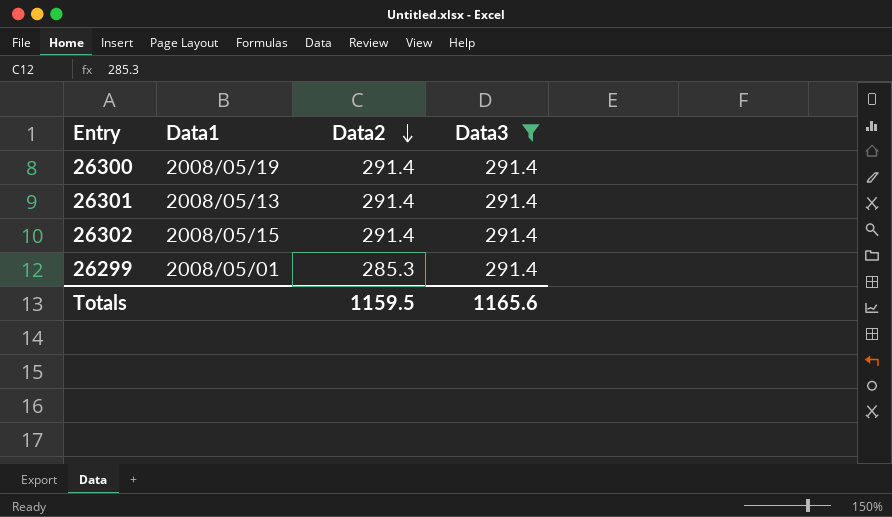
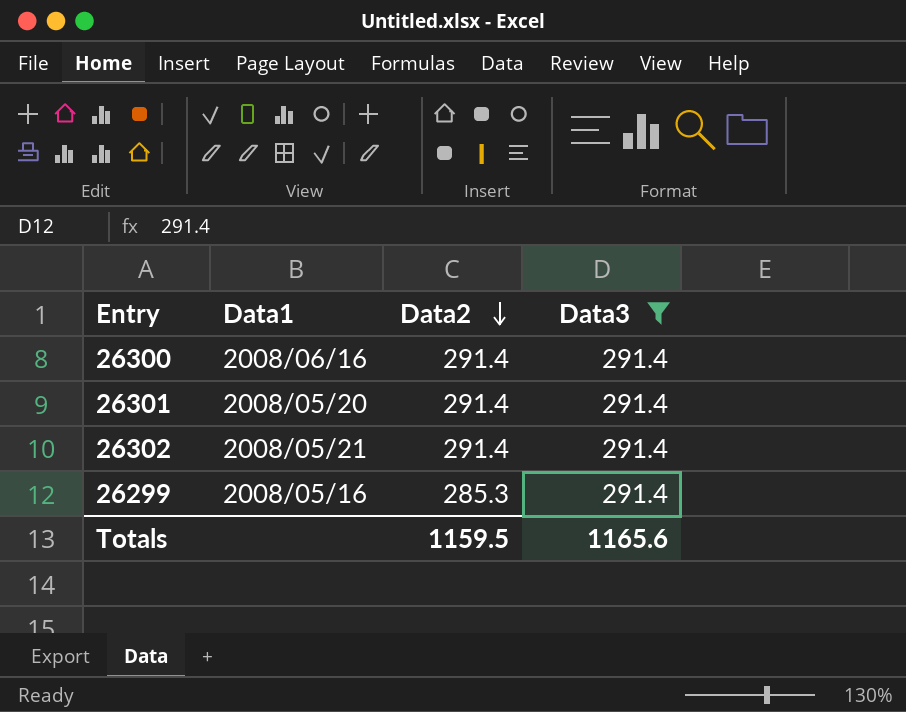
26300 | Data1: 2008/05/19 -> 2008/06/16
26301 | Data1: 2008/05/13 -> 2008/05/20
26302 | Data1: 2008/05/15 -> 2008/05/21
26299 | Data1: 2008/05/01 -> 2008/05/16

